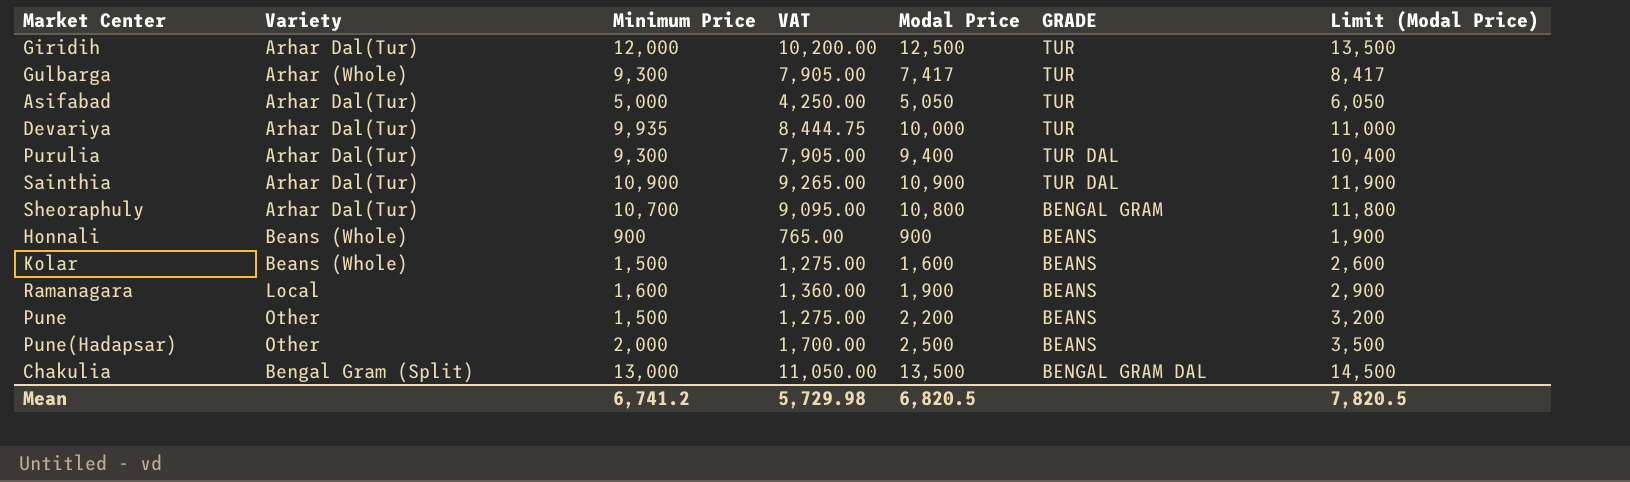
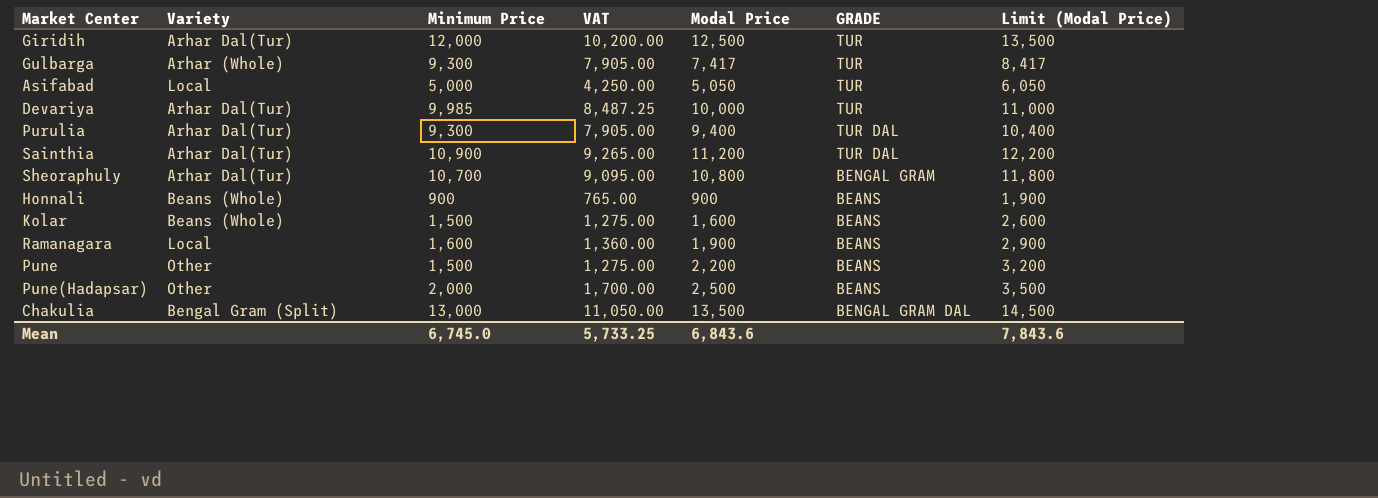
Asifabad | Variety: Arhar Dal(Tur) -> Local
Devariya | Minimum Price: 9,935 -> 9,985
Devariya | VAT: 8,444.75 -> 8,487.25
Sainthia | Modal Price: 10,900 -> 11,200
Sainthia | Limit (Modal Price): 11,900 -> 12,200
Mean | Minimum Price: 6,741.2 -> 6,745.0
Mean | VAT: 5,729.98 -> 5,733.25
Mean | Modal Price: 6,820.5 -> 6,843.6
Mean | Limit (Modal Price): 7,820.5 -> 7,843.6

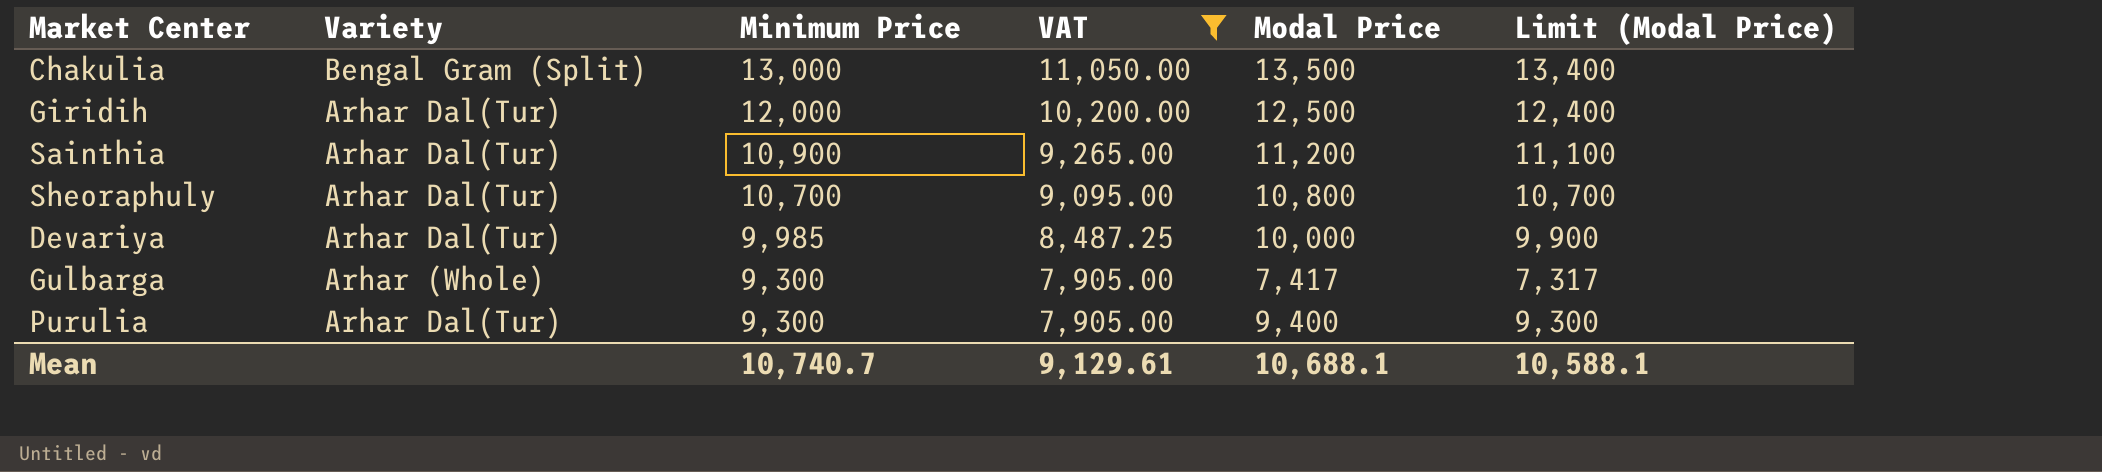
filter: none -> VAT >= 7,905.00
row order: none -> Minimum Price descending
column GRADE | position: 6 -> none
column Limit (Modal Price) | formula: [Modal Price] + 1000 -> [Modal Price] - 100
Mean | Minimum Price: 6,745.0 -> 10,740.7
Mean | VAT: 5,733.25 -> 9,129.61
Mean | Modal Price: 6,843.6 -> 10,688.1
Mean | Limit (Modal Price): 7,843.6 -> 10,588.1

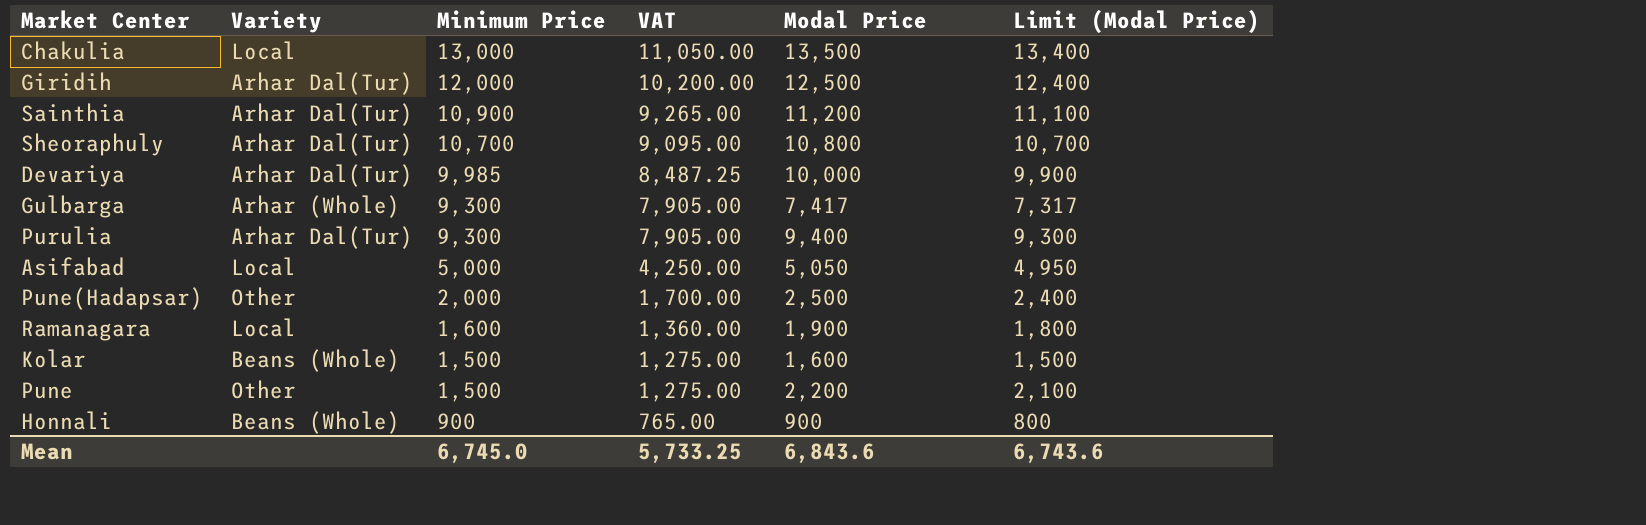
filter: VAT >= 7,905.00 -> none
Chakulia | Variety: Bengal Gram (Split) -> Local
Mean | Minimum Price: 10,740.7 -> 6,745.0
Mean | VAT: 9,129.61 -> 5,733.25
Mean | Modal Price: 10,688.1 -> 6,843.6
Mean | Limit (Modal Price): 10,588.1 -> 6,743.6

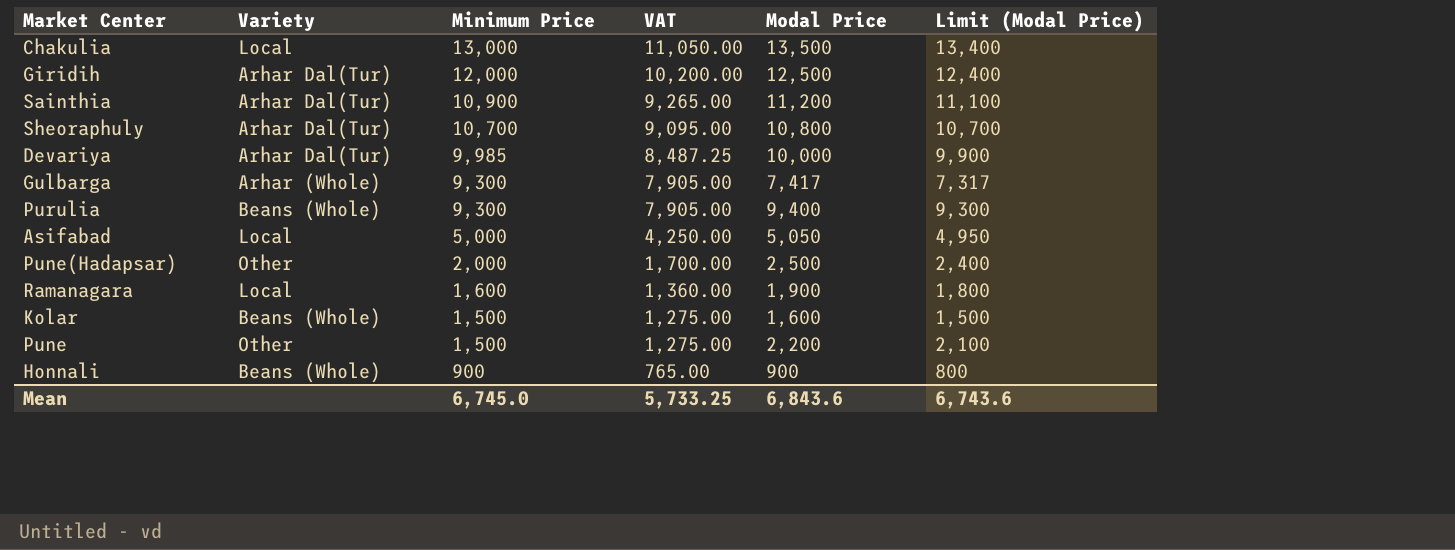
Purulia | Variety: Arhar Dal(Tur) -> Beans (Whole)

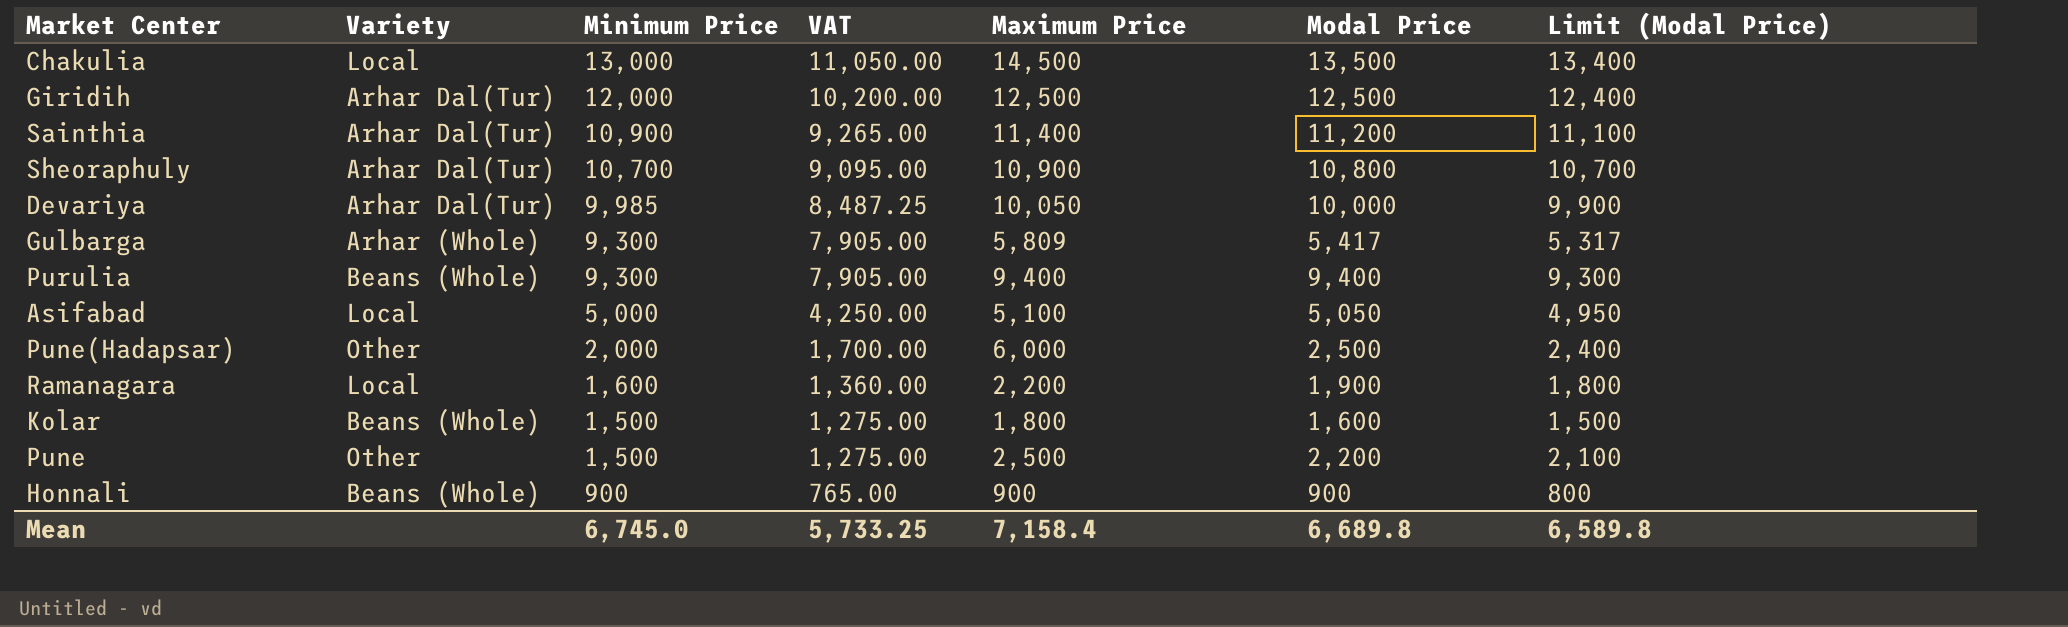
column Maximum Price | position: none -> 5
Gulbarga | Modal Price: 7,417 -> 5,417
Gulbarga | Limit (Modal Price): 7,317 -> 5,317
Mean | Modal Price: 6,843.6 -> 6,689.8
Mean | Limit (Modal Price): 6,743.6 -> 6,589.8

